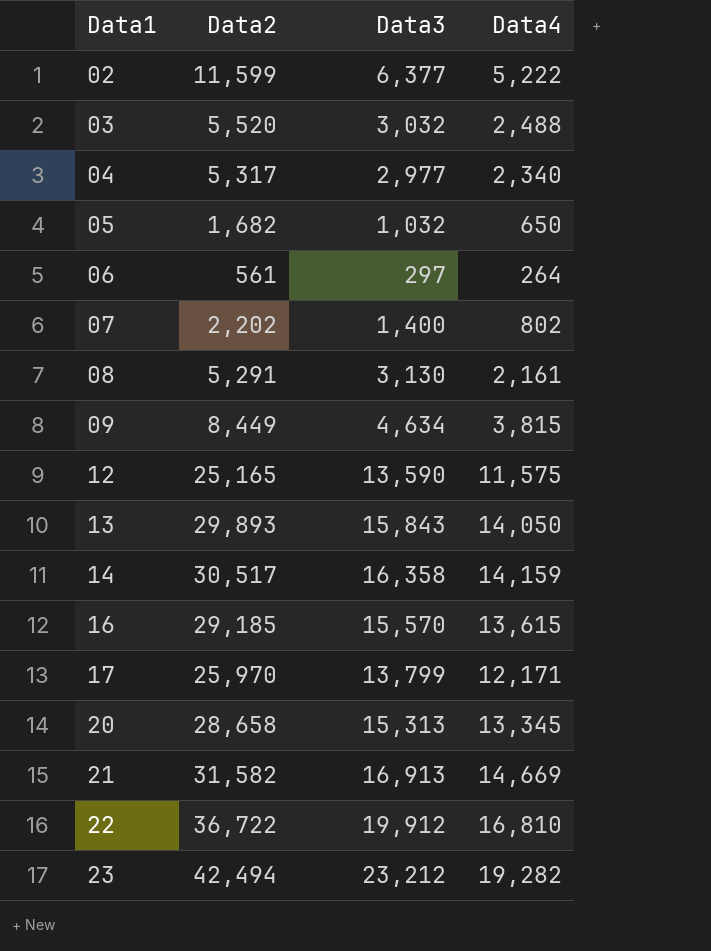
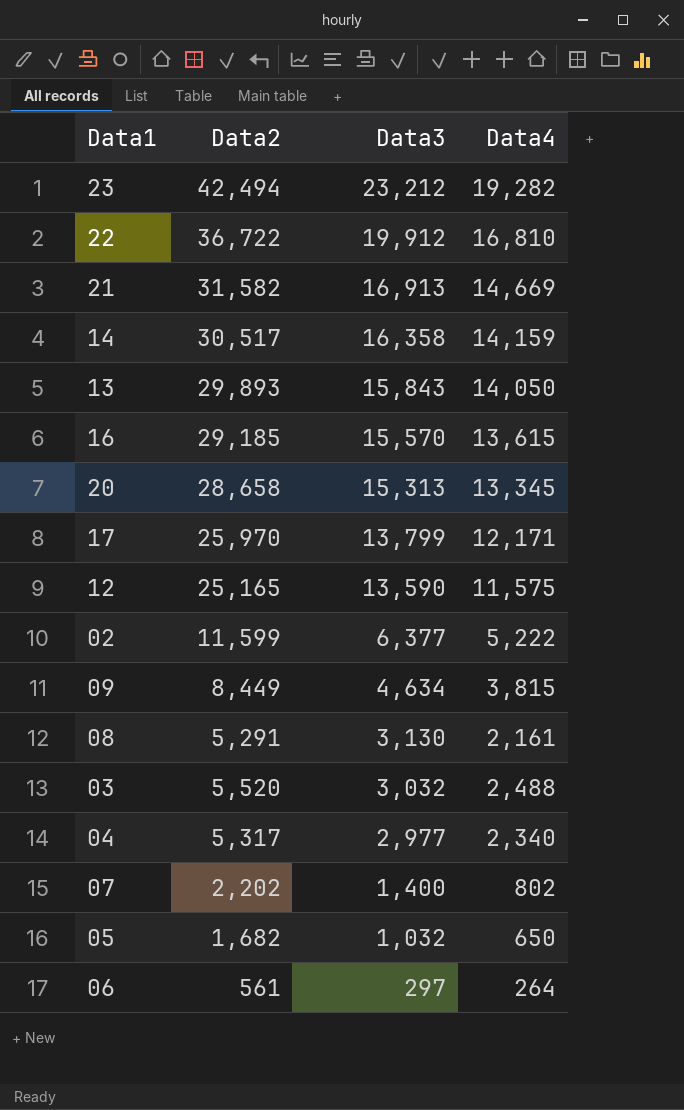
row order: Data1 ascending -> Data3 descending

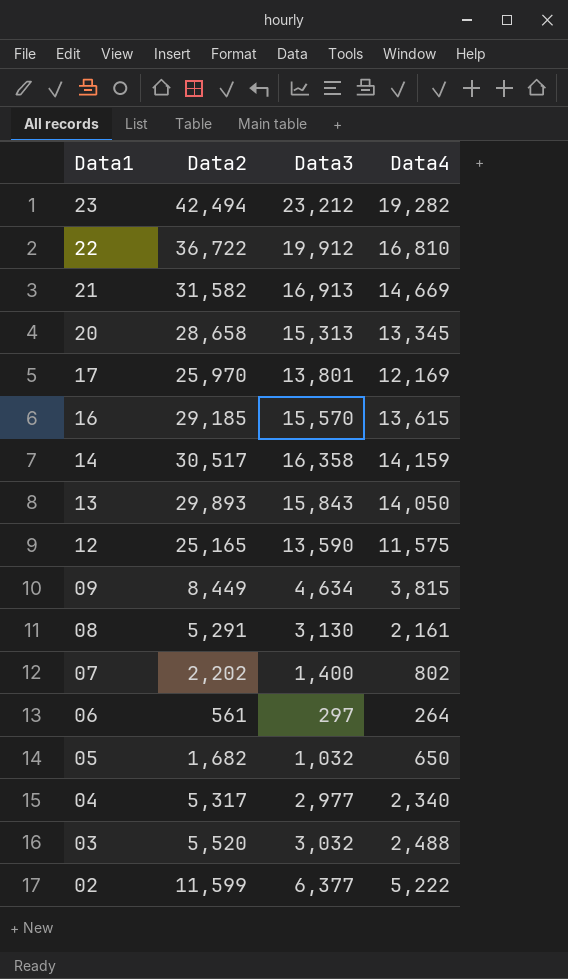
row order: Data3 descending -> Data1 descending
17 | Data3: 13,799 -> 13,801
17 | Data4: 12,171 -> 12,169

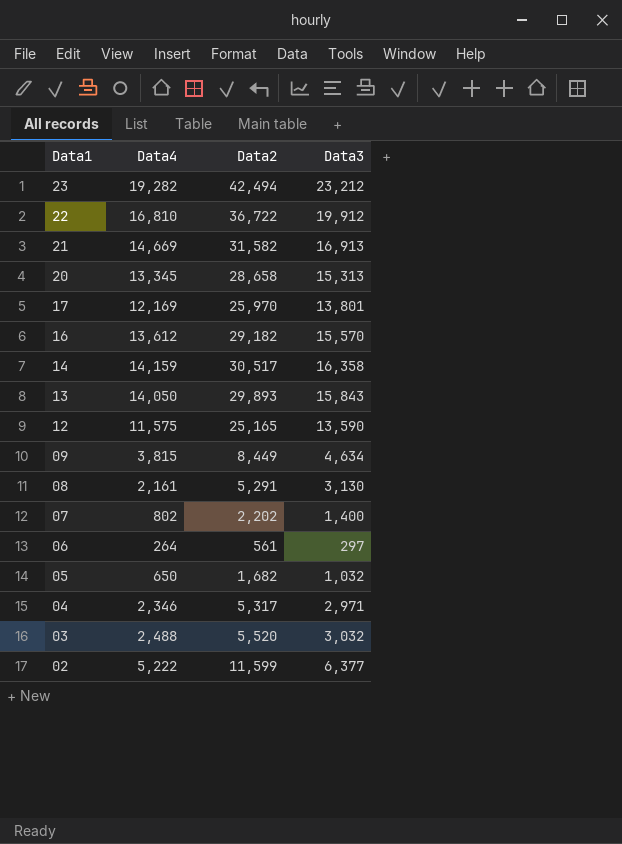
column Data4 | position: 4 -> 2
16 | Data4: 13,615 -> 13,612
16 | Data2: 29,185 -> 29,182
04 | Data4: 2,340 -> 2,346
04 | Data3: 2,977 -> 2,971

